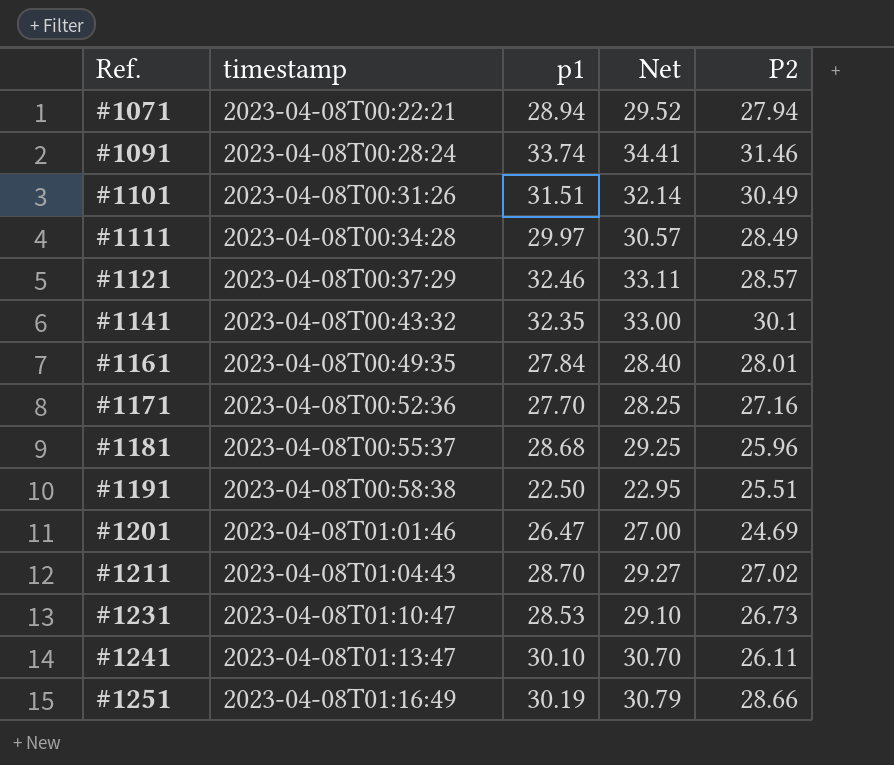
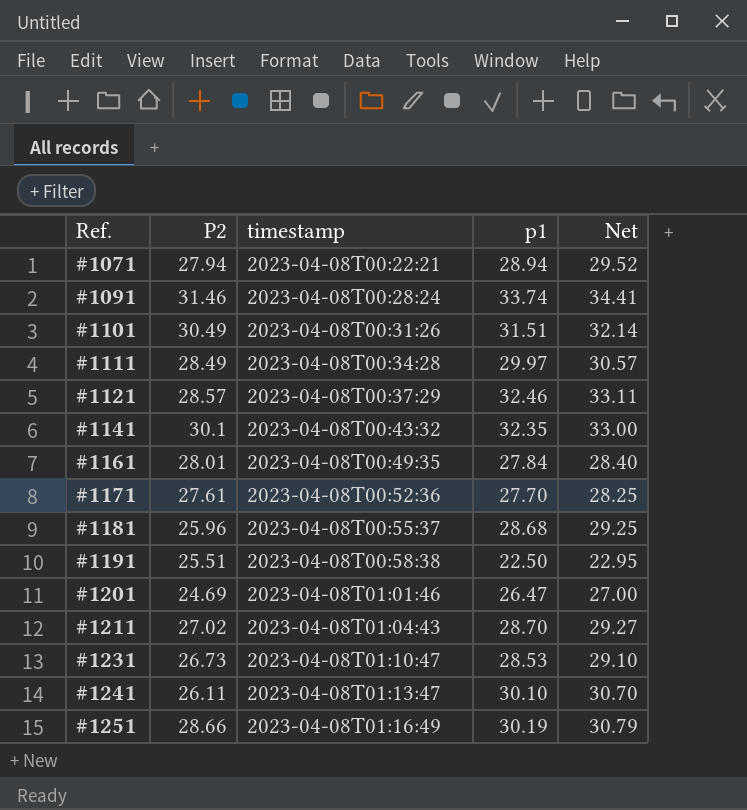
column P2 | position: 5 -> 2
#1171 | P2: 27.16 -> 27.61

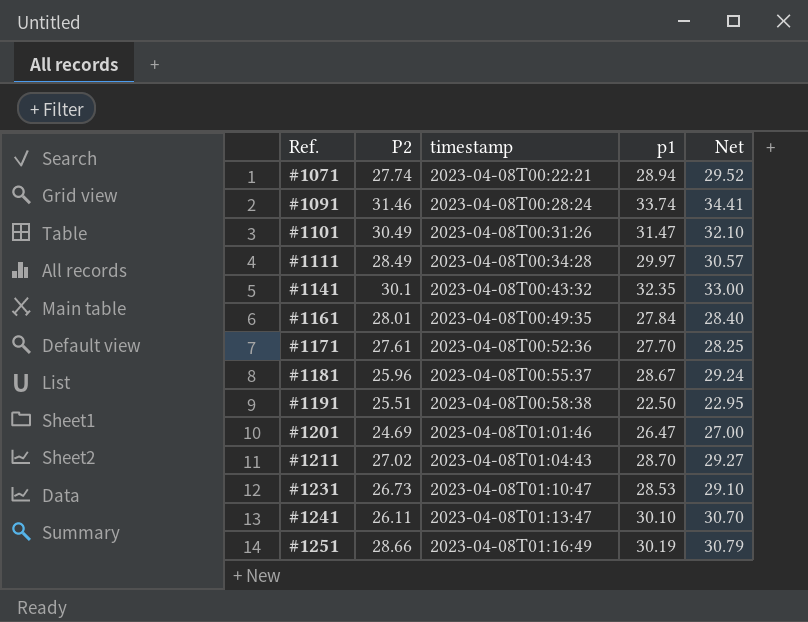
row #1121: 28.57 | 2023-04-08T00:37:29 | 32.46 | 33.11 -> none
#1071 | P2: 27.94 -> 27.74
#1101 | p1: 31.51 -> 31.47
#1101 | Net: 32.14 -> 32.10
#1181 | p1: 28.68 -> 28.67
#1181 | Net: 29.25 -> 29.24

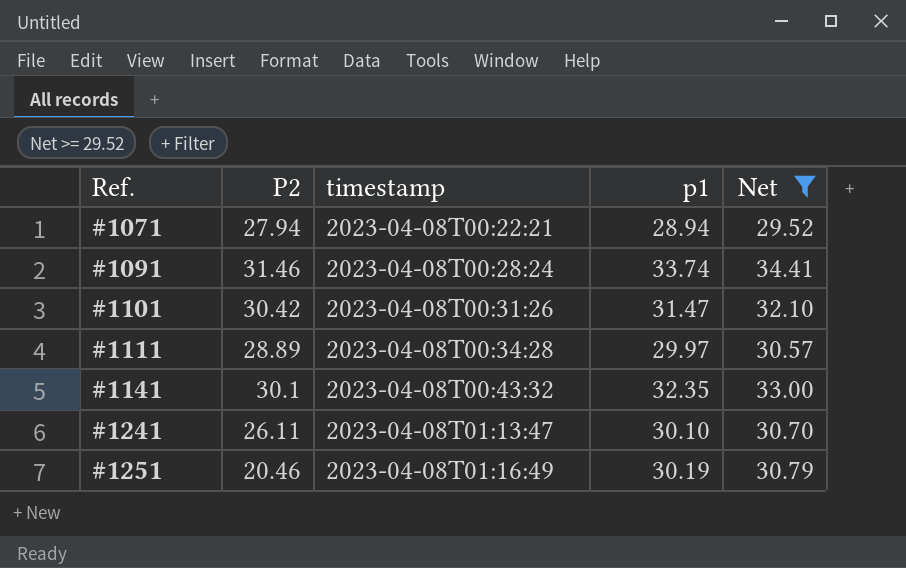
filter: none -> Net >= 29.52
#1071 | P2: 27.74 -> 27.94
#1101 | P2: 30.49 -> 30.42
#1111 | P2: 28.49 -> 28.89
#1251 | P2: 28.66 -> 20.46

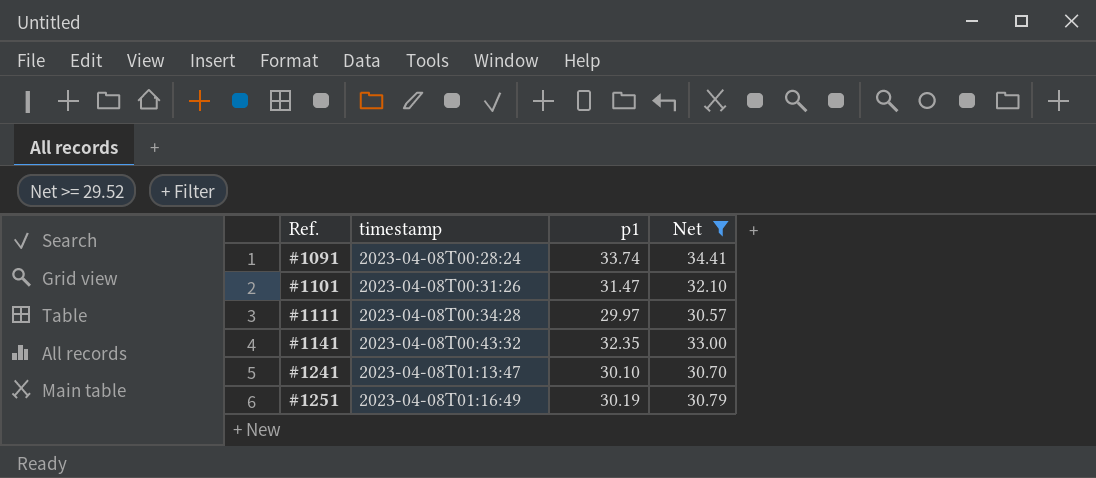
column P2 | position: 2 -> none
row #1071: 27.94 | 2023-04-08T00:22:21 | 28.94 | 29.52 -> none

